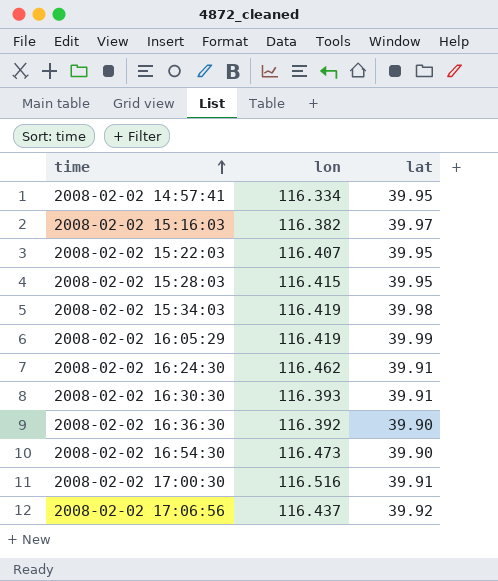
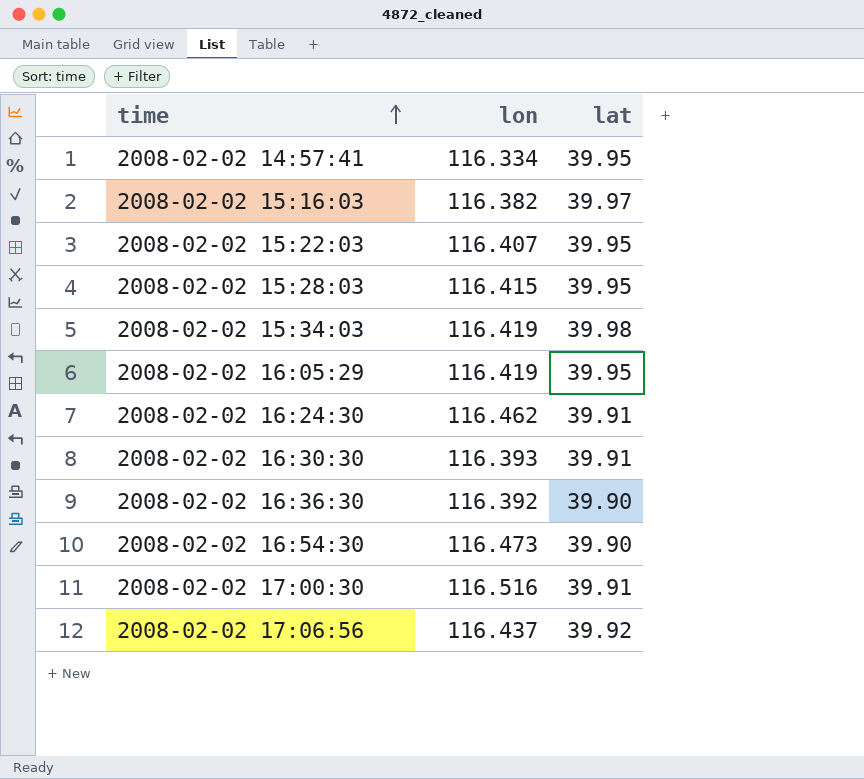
2008-02-02 16:05:29 | lat: 39.99 -> 39.95

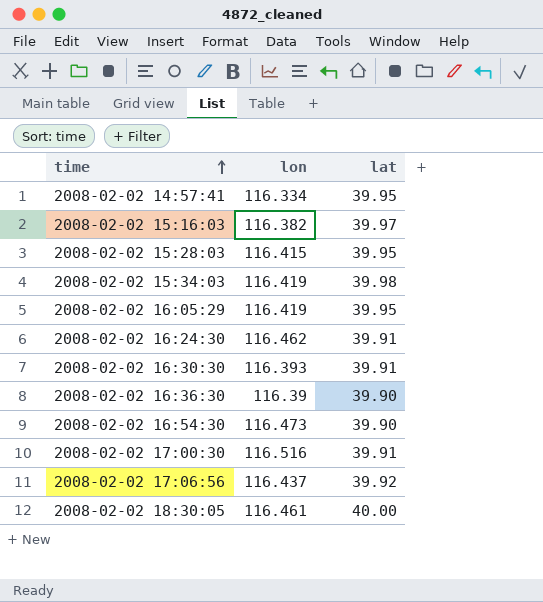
row 2008-02-02 15:22:03: 116.407 | 39.95 -> none
2008-02-02 16:36:30 | lon: 116.392 -> 116.39
row 2008-02-02 18:30:05: none -> 116.461 | 40.00

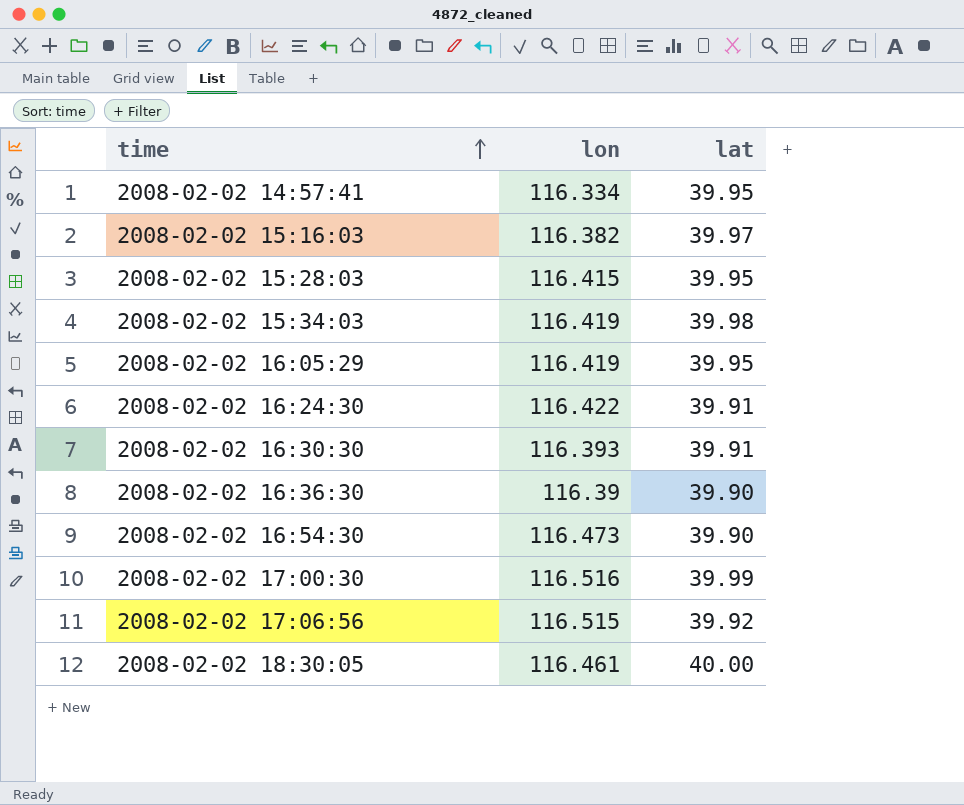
2008-02-02 16:24:30 | lon: 116.462 -> 116.422
2008-02-02 17:00:30 | lat: 39.91 -> 39.99
2008-02-02 17:06:56 | lon: 116.437 -> 116.515

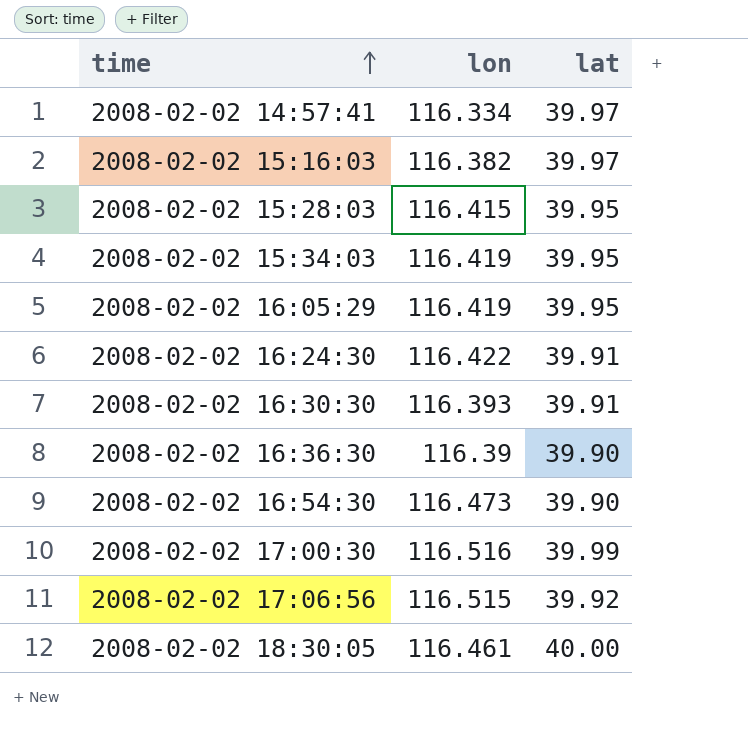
2008-02-02 14:57:41 | lat: 39.95 -> 39.97
2008-02-02 15:34:03 | lat: 39.98 -> 39.95

